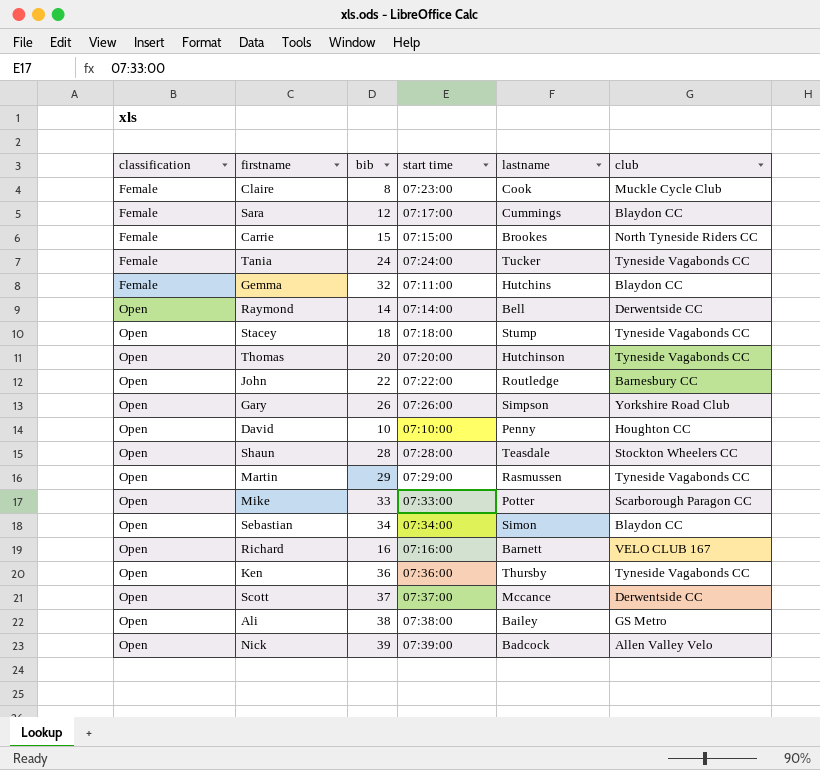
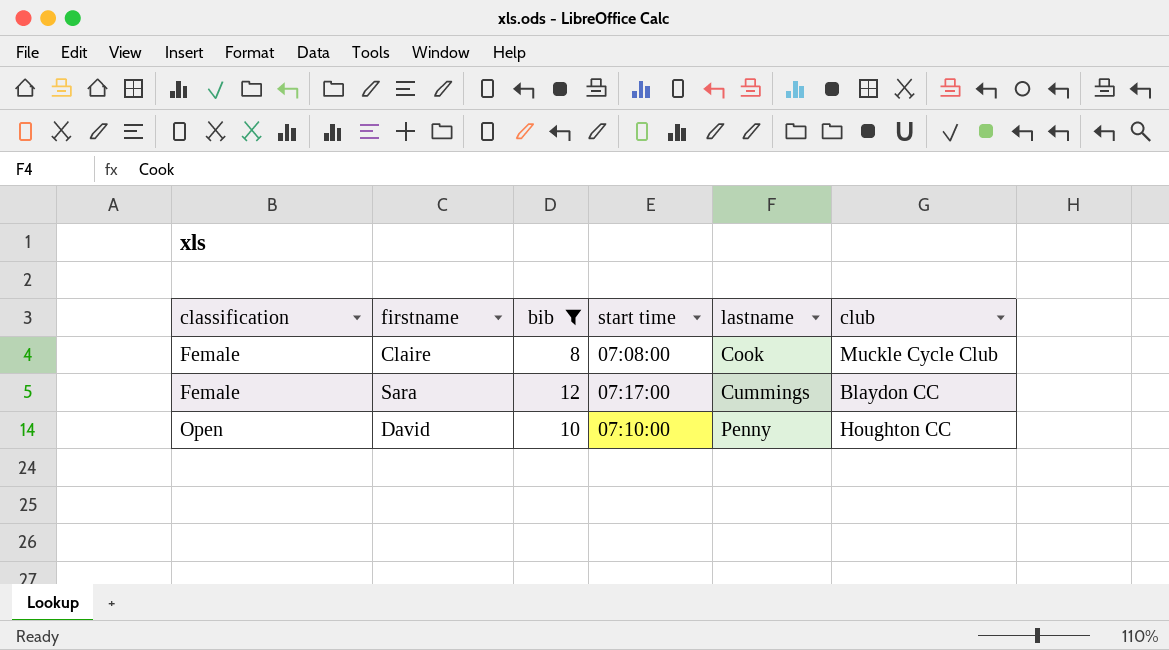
filter: none -> bib <= 12
Claire | start time: 07:23:00 -> 07:08:00

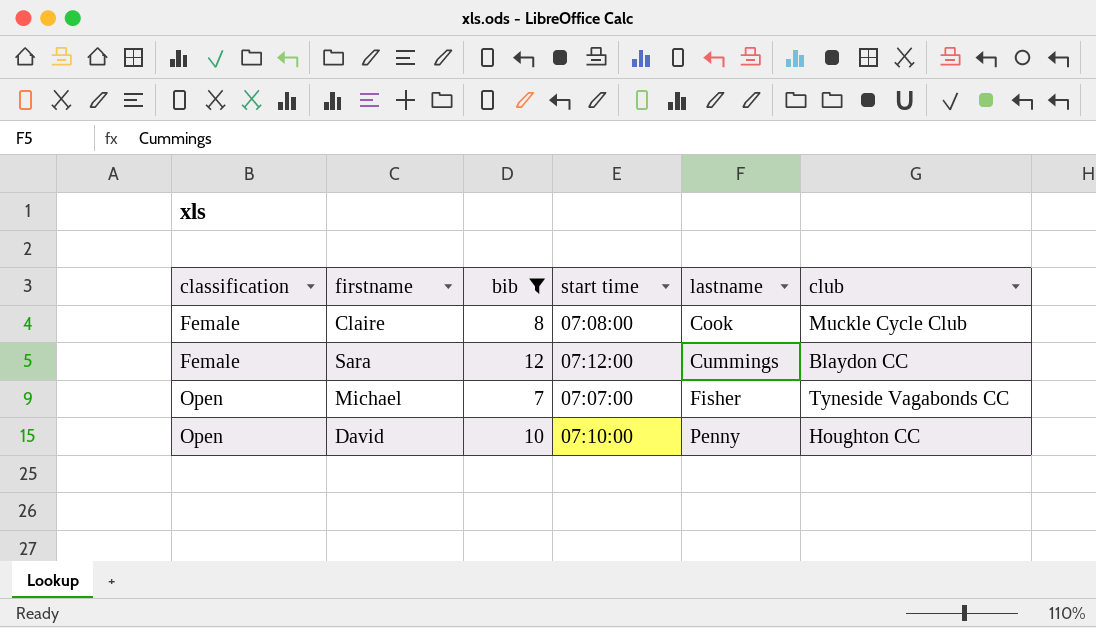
Sara | start time: 07:17:00 -> 07:12:00
row Michael: none -> Open | 7 | 07:07:00 | Fisher | Tyneside Vagabonds CC

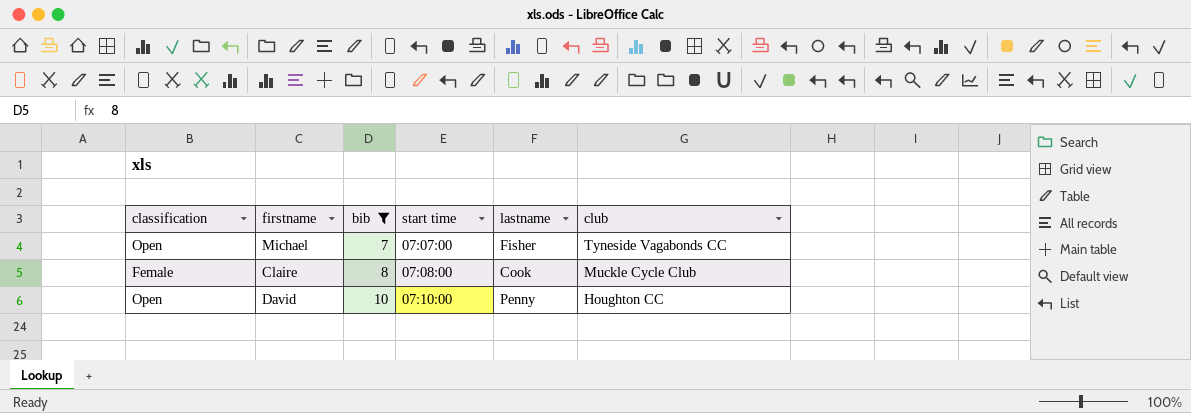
row order: classification ascending -> bib ascending
row Sara: Female | 12 | 07:12:00 | Cummings | Blaydon CC -> none

